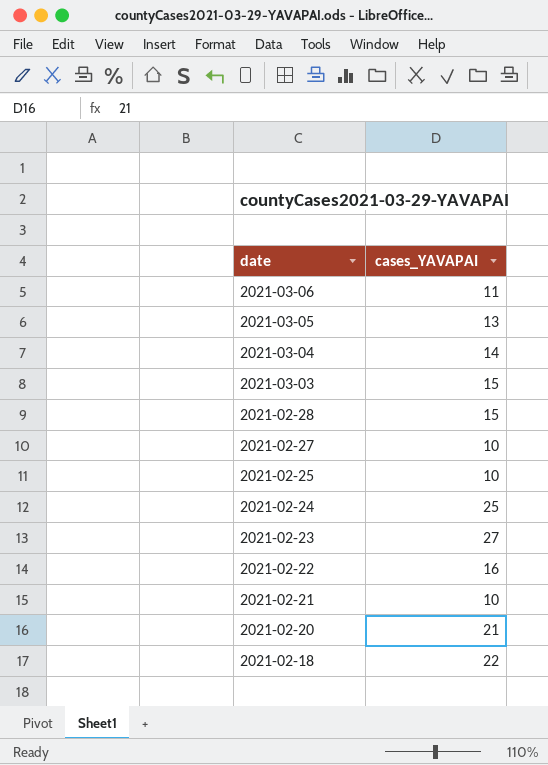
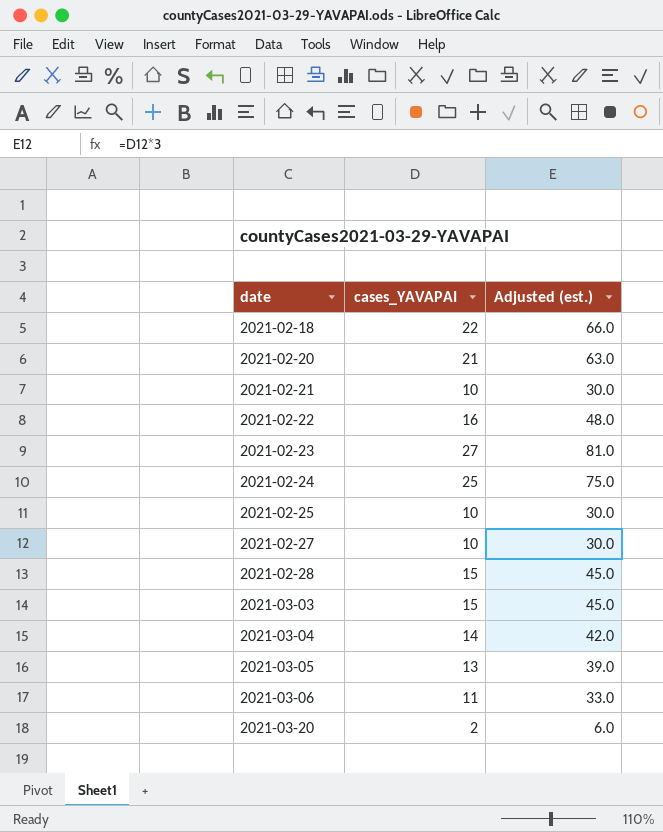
row order: date descending -> date ascending
column Adjusted (est.) | formula: none -> [cases_YAVAPAI] * 3
row 2021-03-20: none -> 2 | 6.0

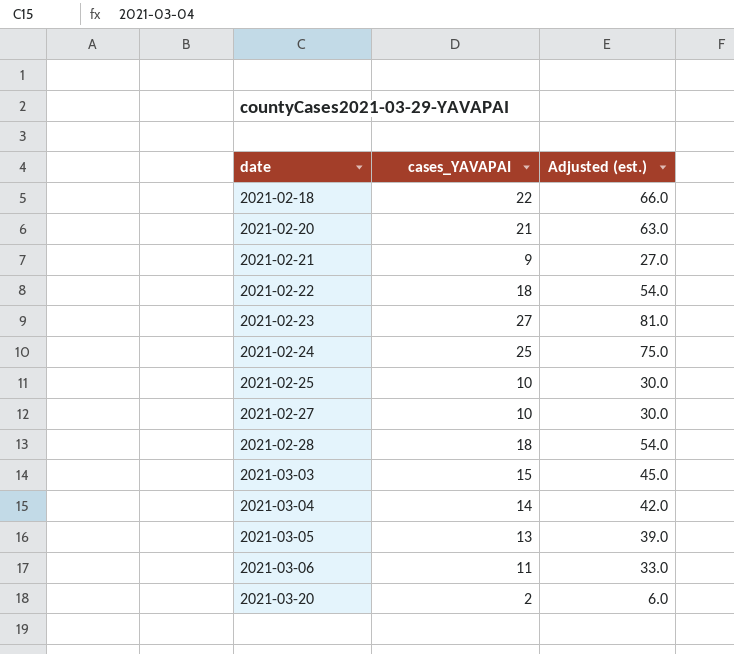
2021-02-21 | cases_YAVAPAI: 10 -> 9
2021-02-21 | Adjusted (est.): 30.0 -> 27.0
2021-02-22 | cases_YAVAPAI: 16 -> 18
2021-02-22 | Adjusted (est.): 48.0 -> 54.0
2021-02-28 | cases_YAVAPAI: 15 -> 18
2021-02-28 | Adjusted (est.): 45.0 -> 54.0

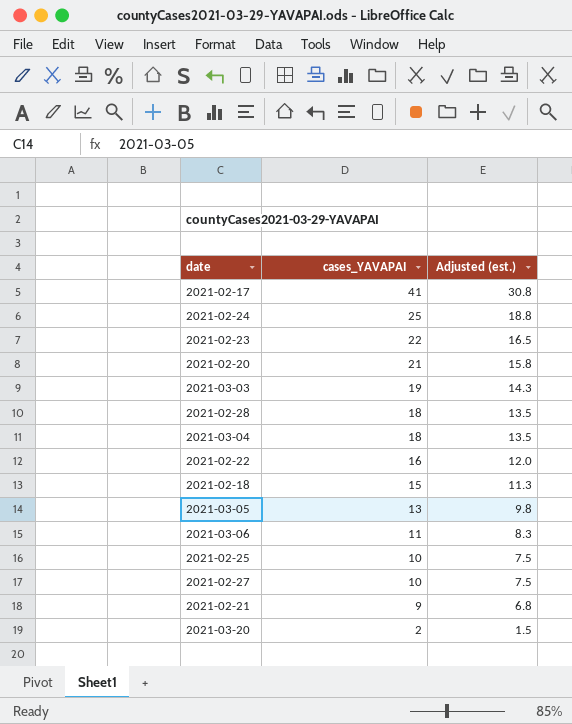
row order: date ascending -> cases_YAVAPAI descending
column Adjusted (est.) | formula: [cases_YAVAPAI] * 3 -> [cases_YAVAPAI] * 0.75
row 2021-02-17: none -> 41 | 30.8
2021-02-23 | cases_YAVAPAI: 27 -> 22
2021-03-03 | cases_YAVAPAI: 15 -> 19
2021-03-04 | cases_YAVAPAI: 14 -> 18
2021-02-22 | cases_YAVAPAI: 18 -> 16
2021-02-18 | cases_YAVAPAI: 22 -> 15

